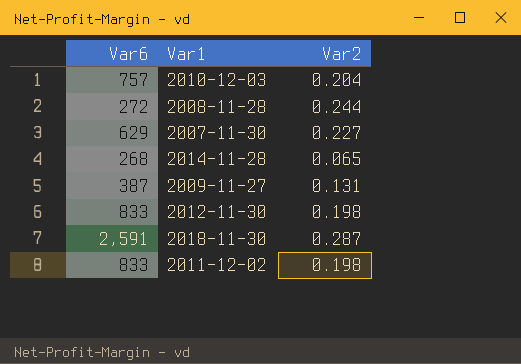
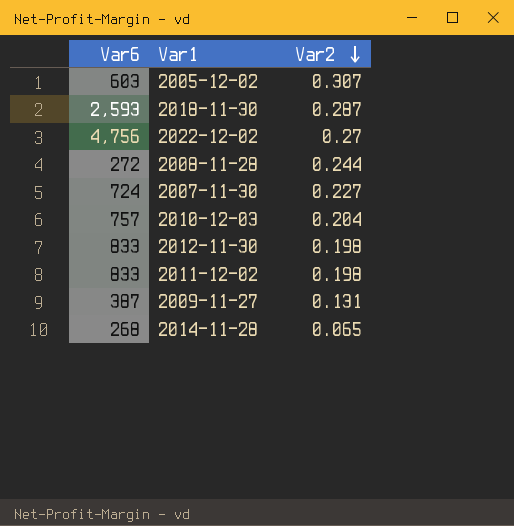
row order: none -> Var2 descending
row 2005-12-02: none -> 603 | 0.307
2018-11-30 | Var6: 2,591 -> 2,593
row 2022-12-02: none -> 4,756 | 0.27
2007-11-30 | Var6: 629 -> 724

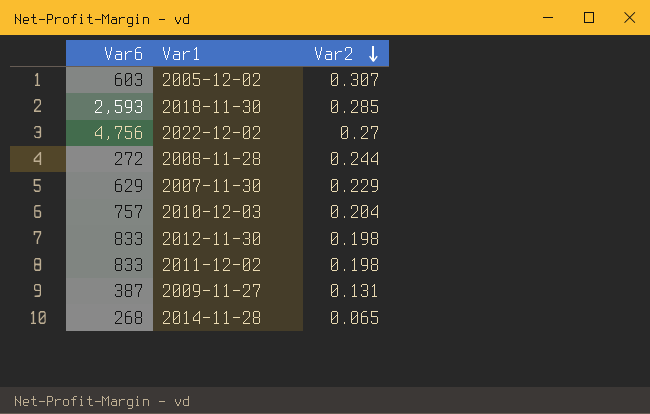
2018-11-30 | Var2: 0.287 -> 0.285
2007-11-30 | Var6: 724 -> 629
2007-11-30 | Var2: 0.227 -> 0.229

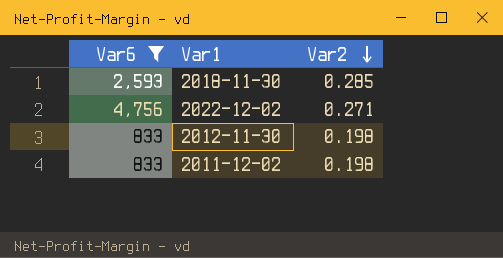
filter: none -> Var6 >= 833
2022-12-02 | Var2: 0.27 -> 0.271

